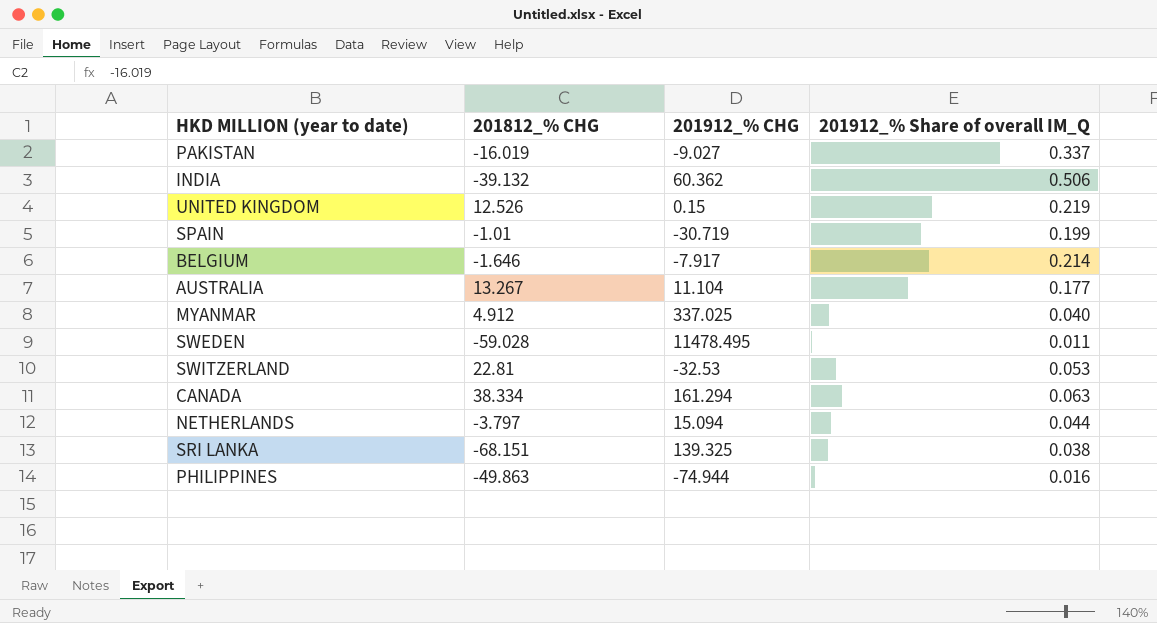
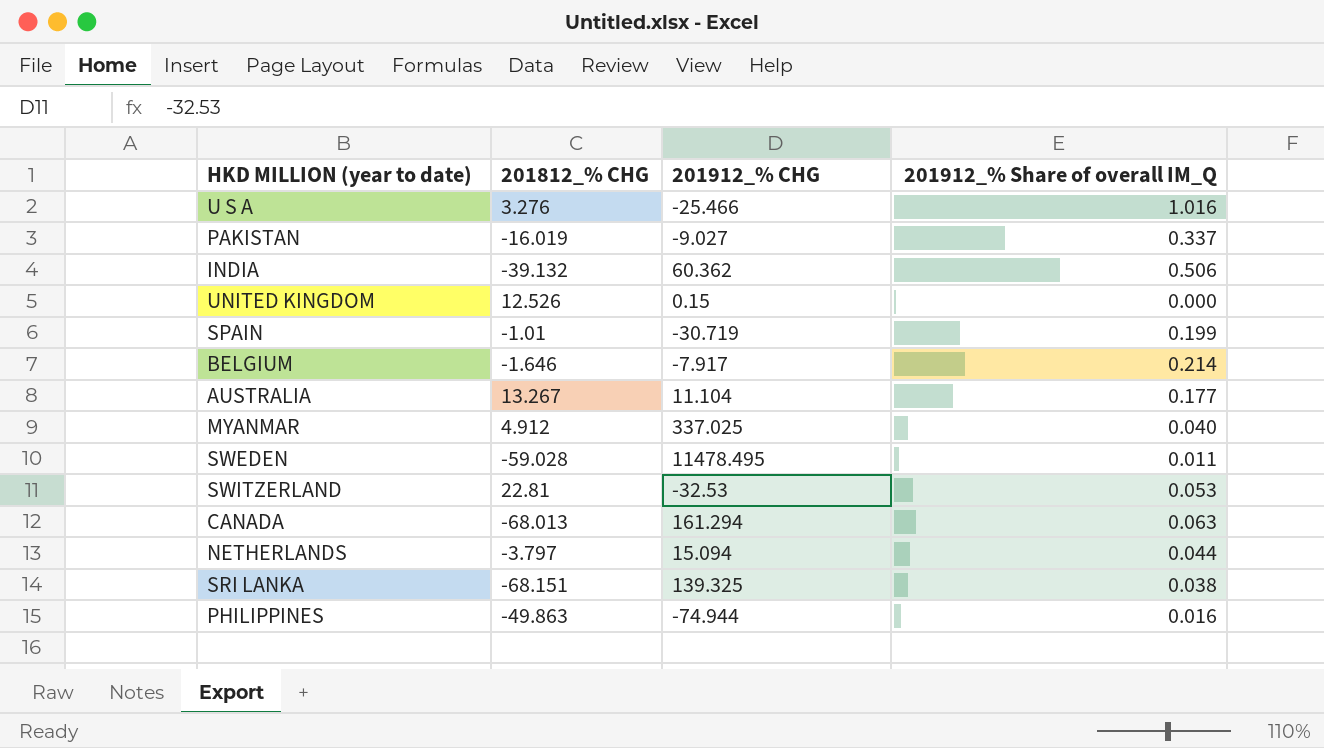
row U S A: none -> 3.276 | -25.466 | 1.016
UNITED KINGDOM | 201912_% Share of overall IM_Q: 0.219 -> 0.000
CANADA | 201812_% CHG: 38.334 -> -68.013

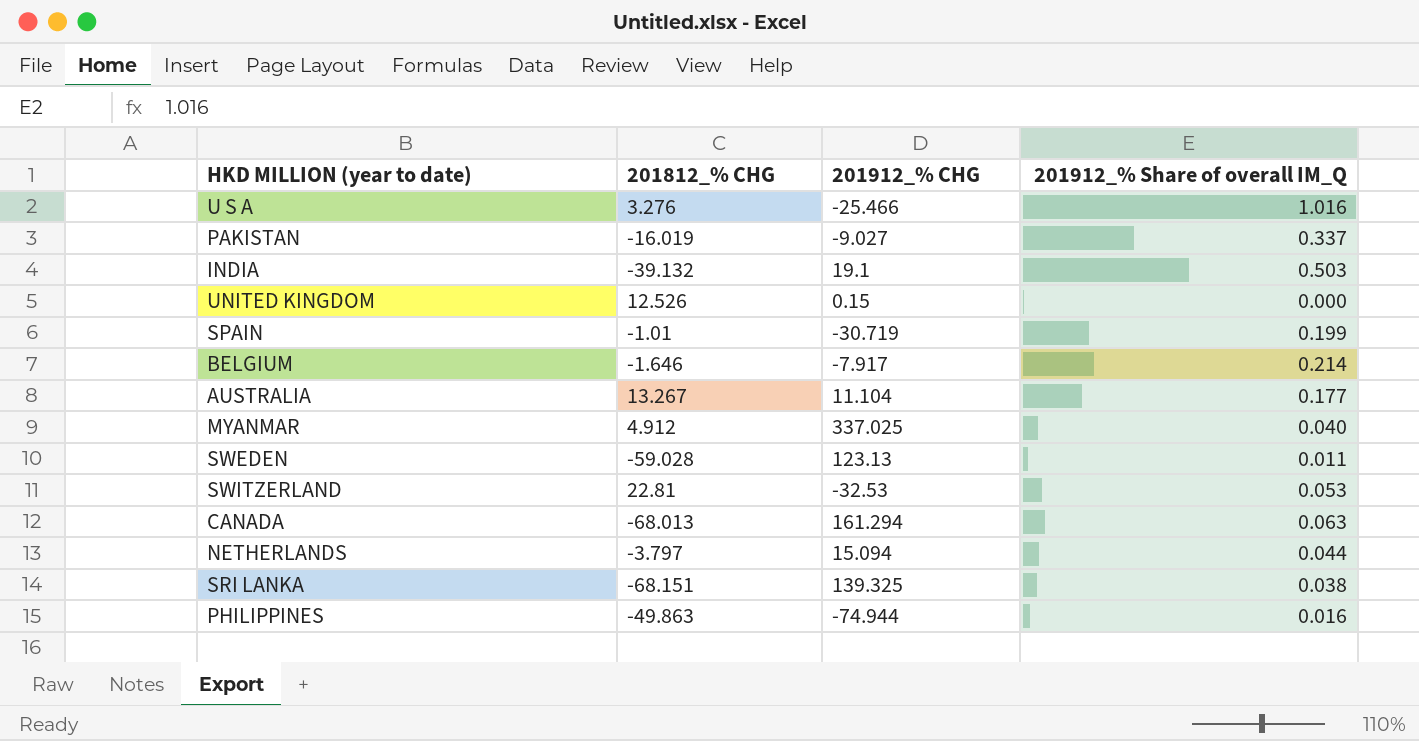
INDIA | 201912_% CHG: 60.362 -> 19.1
INDIA | 201912_% Share of overall IM_Q: 0.506 -> 0.503
SWEDEN | 201912_% CHG: 11478.495 -> 123.13

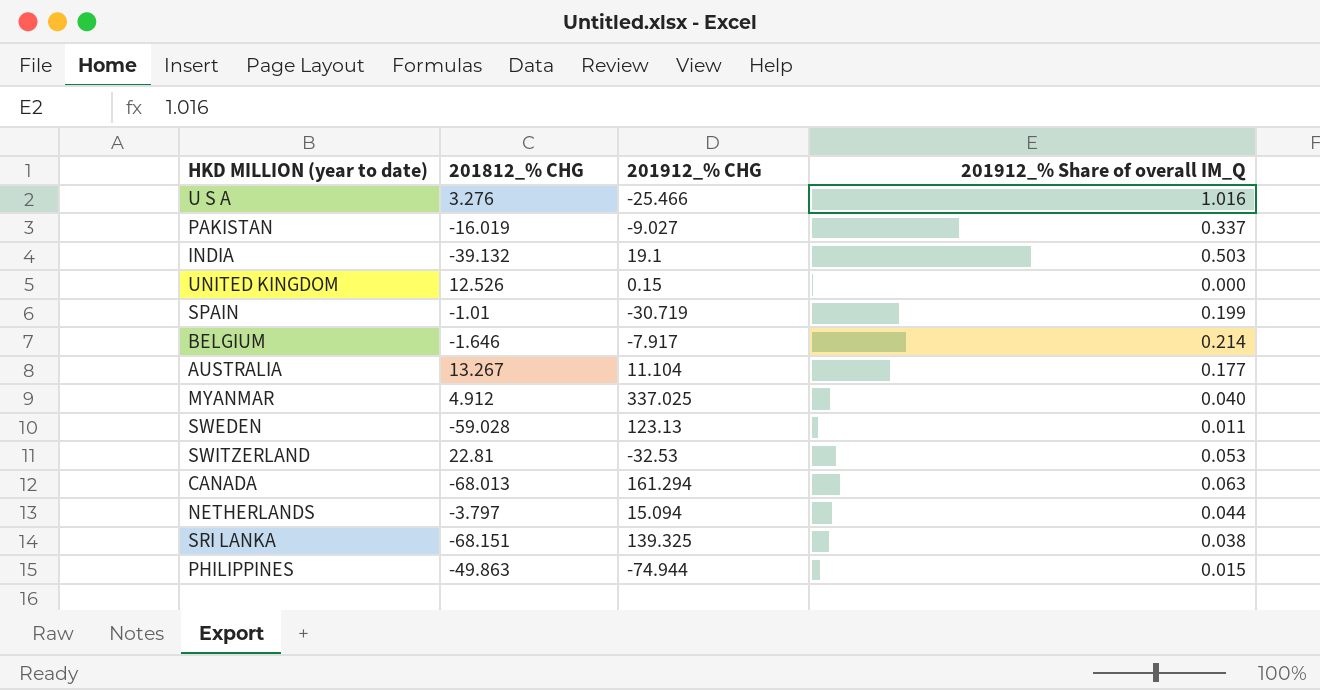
PHILIPPINES | 201912_% Share of overall IM_Q: 0.016 -> 0.015

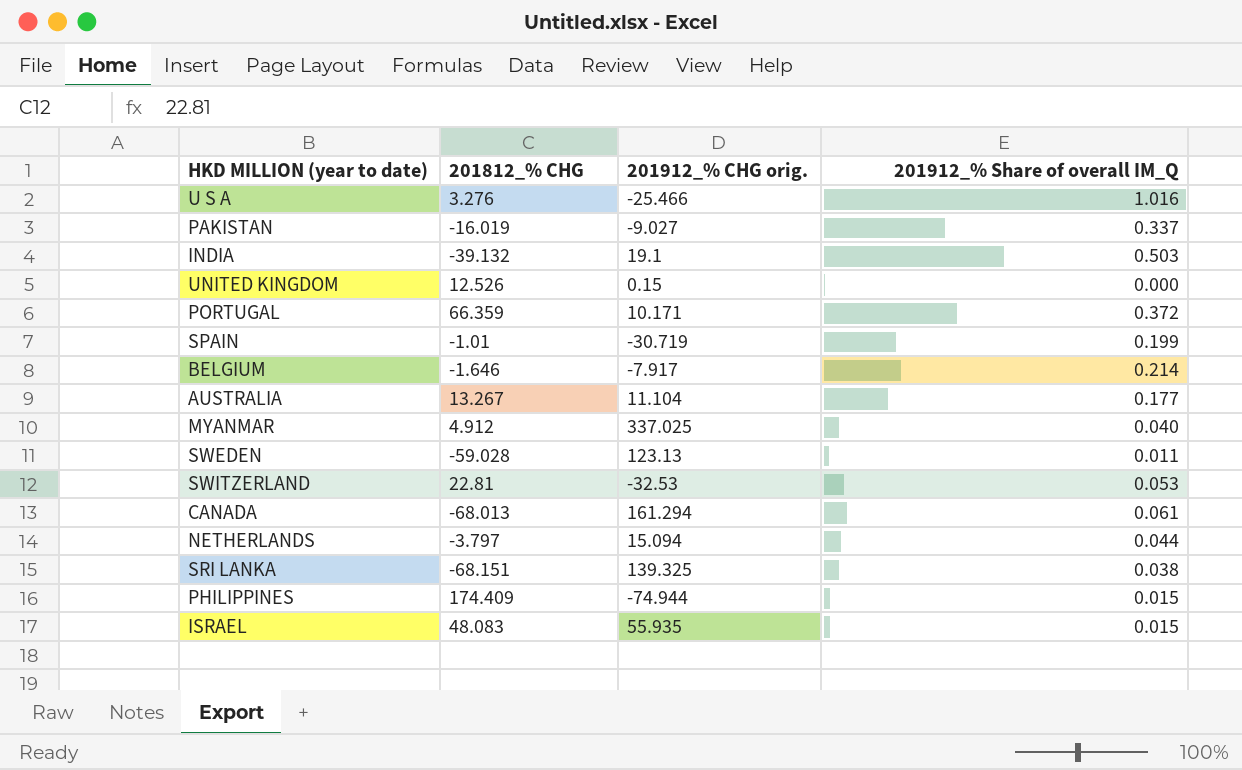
column name: 201912_% CHG -> 201912_% CHG orig.
row PORTUGAL: none -> 66.359 | 10.171 | 0.372
CANADA | 201912_% Share of overall IM_Q: 0.063 -> 0.061
PHILIPPINES | 201812_% CHG: -49.863 -> 174.409
row ISRAEL: none -> 48.083 | 55.935 | 0.015

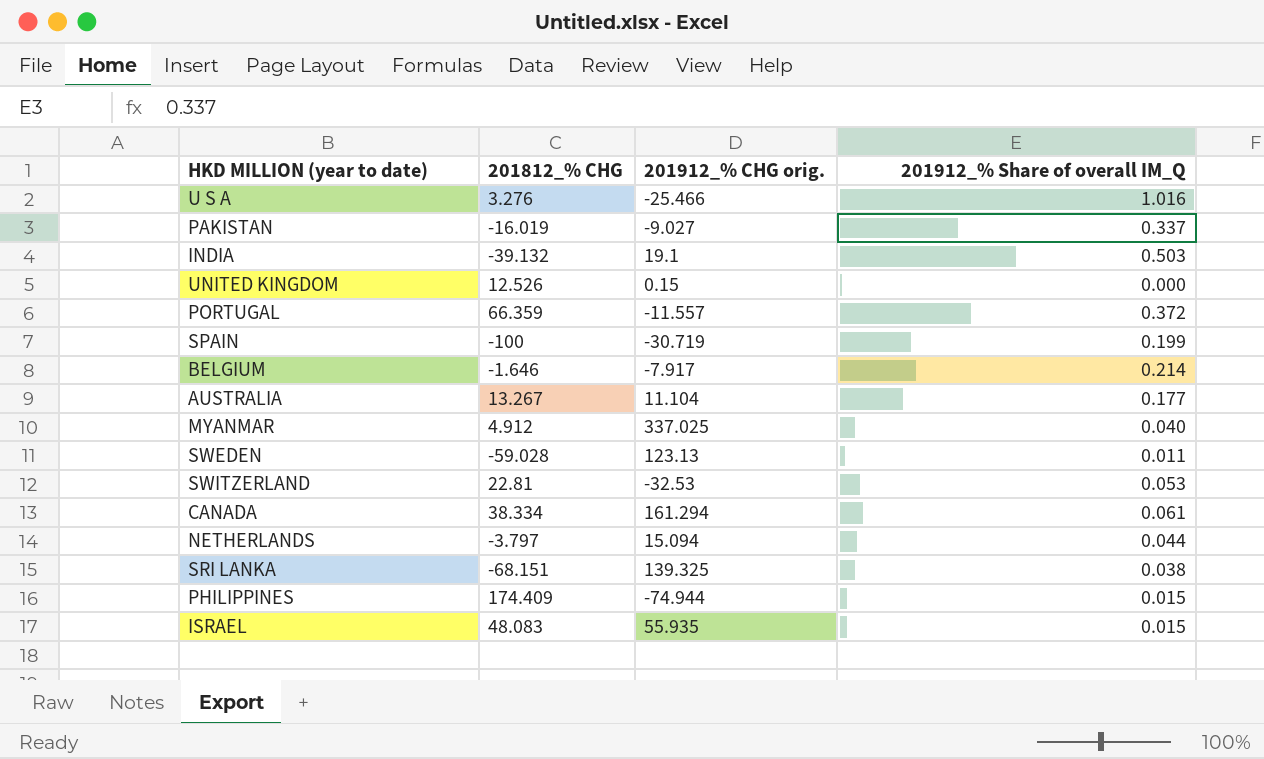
PORTUGAL | 201912_% CHG orig.: 10.171 -> -11.557
SPAIN | 201812_% CHG: -1.01 -> -100
CANADA | 201812_% CHG: -68.013 -> 38.334

